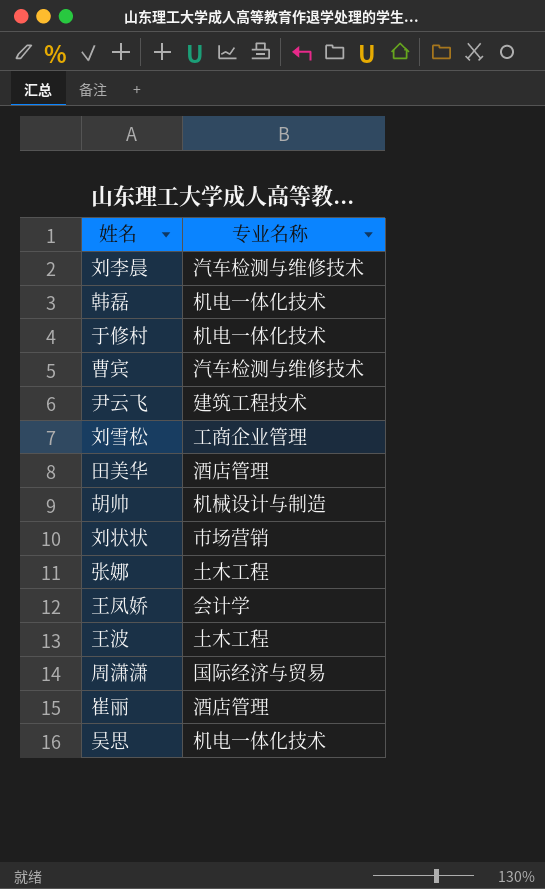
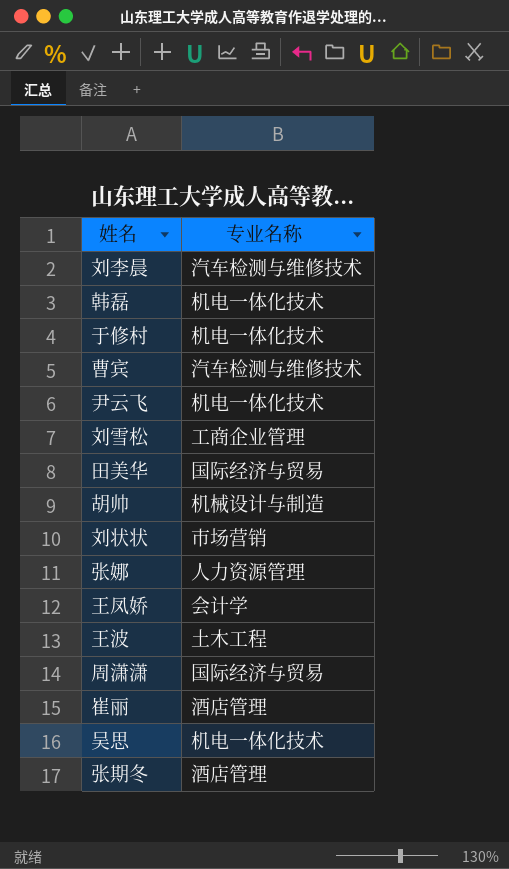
尹云飞 | 专业名称: 建筑工程技术 -> 机电一体化技术
田美华 | 专业名称: 酒店管理 -> 国际经济与贸易
张娜 | 专业名称: 土木工程 -> 人力资源管理
row 张期冬: none -> 酒店管理

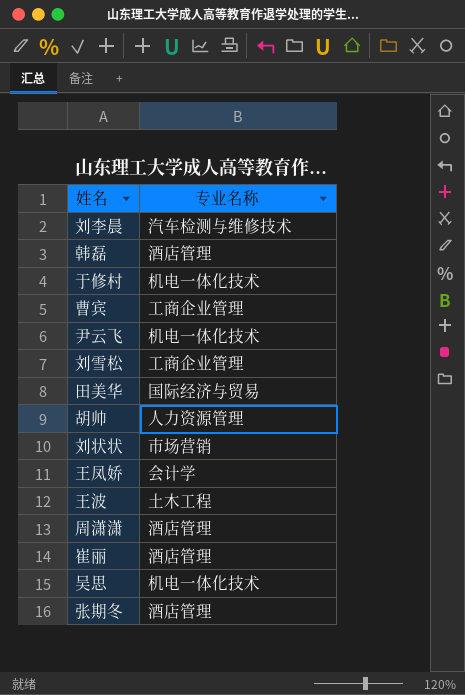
row 张娜: 人力资源管理 -> none
韩磊 | 专业名称: 机电一体化技术 -> 酒店管理
曹宾 | 专业名称: 汽车检测与维修技术 -> 工商企业管理
胡帅 | 专业名称: 机械设计与制造 -> 人力资源管理
周潇潇 | 专业名称: 国际经济与贸易 -> 酒店管理

